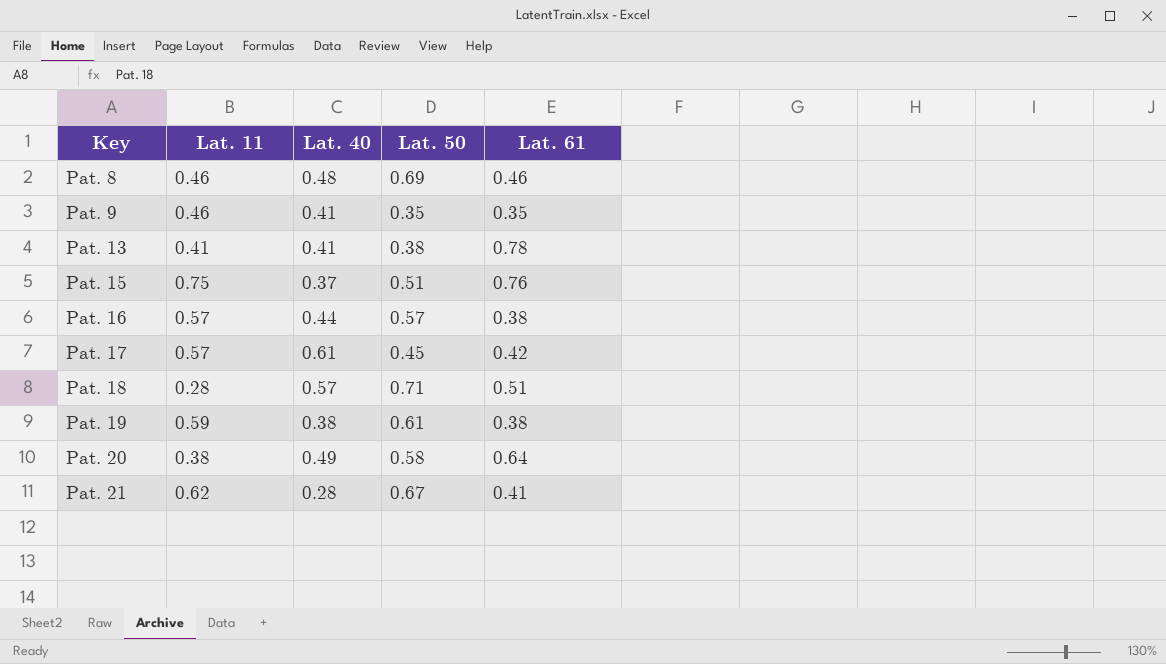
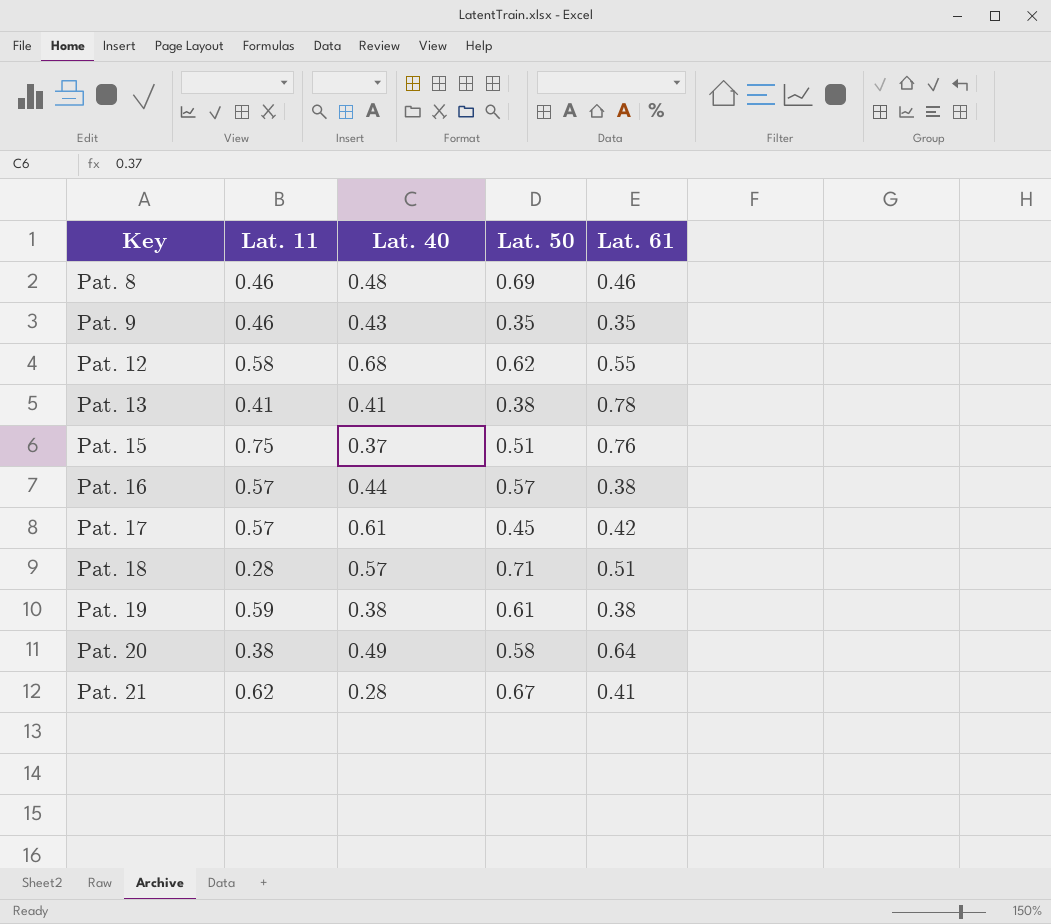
Pat. 9 | Lat. 40: 0.41 -> 0.43
row Pat. 12: none -> 0.58 | 0.68 | 0.62 | 0.55

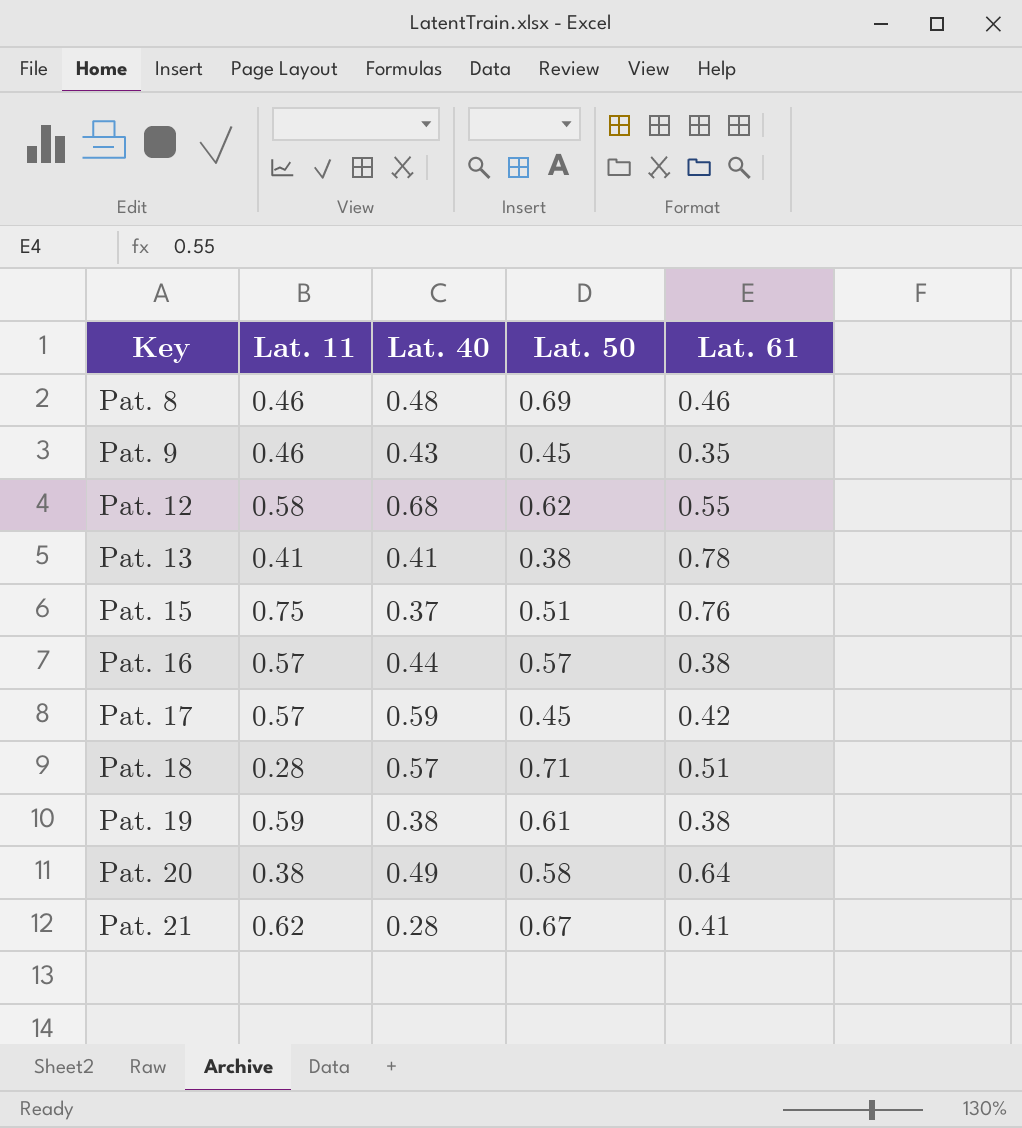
Pat. 9 | Lat. 50: 0.35 -> 0.45
Pat. 17 | Lat. 40: 0.61 -> 0.59

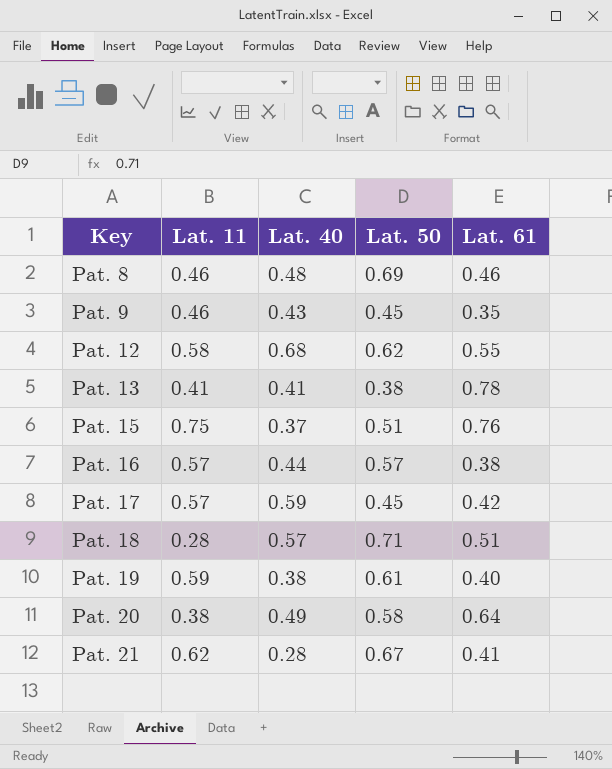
Pat. 19 | Lat. 61: 0.38 -> 0.40

